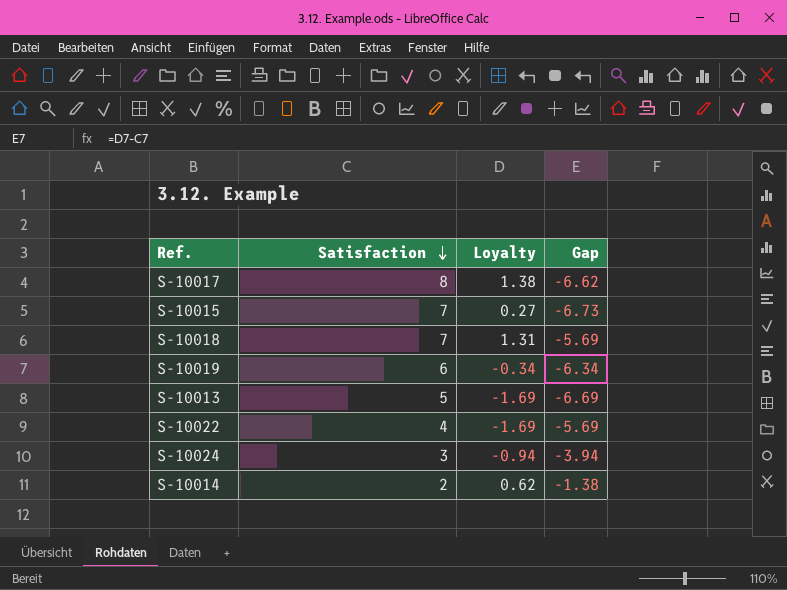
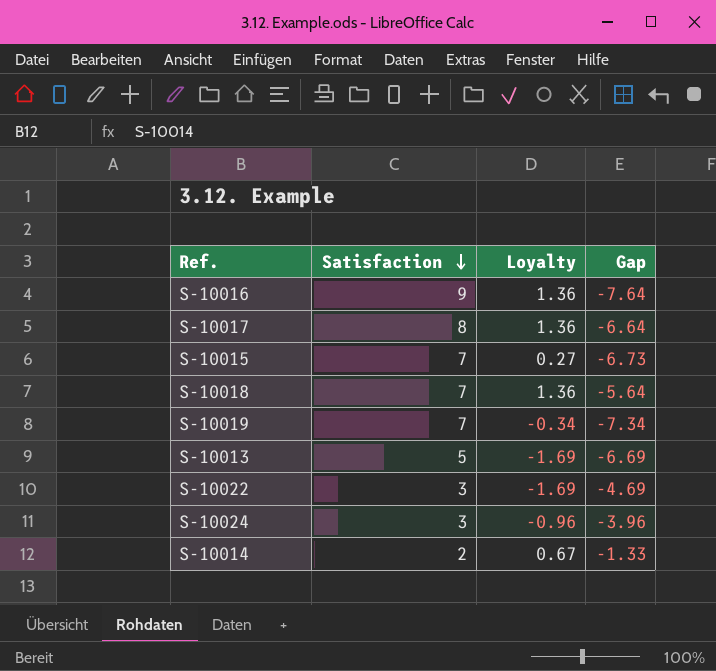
row S-10016: none -> 9 | 1.36 | -7.64
S-10017 | Loyalty: 1.38 -> 1.36
S-10017 | Gap: -6.62 -> -6.64
S-10018 | Loyalty: 1.31 -> 1.36
S-10018 | Gap: -5.69 -> -5.64
S-10019 | Satisfaction: 6 -> 7
S-10019 | Gap: -6.34 -> -7.34
S-10022 | Satisfaction: 4 -> 3
S-10022 | Gap: -5.69 -> -4.69
S-10024 | Loyalty: -0.94 -> -0.96
S-10024 | Gap: -3.94 -> -3.96
S-10014 | Loyalty: 0.62 -> 0.67
S-10014 | Gap: -1.38 -> -1.33

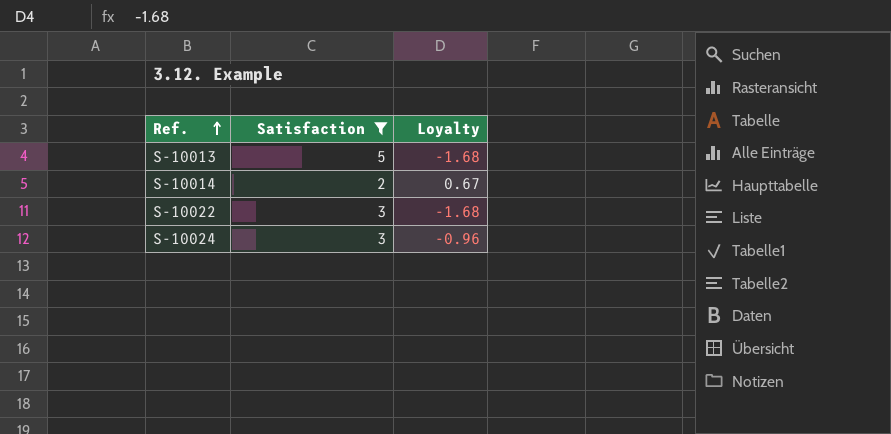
filter: none -> Satisfaction <= 5
row order: Satisfaction descending -> Ref. ascending
column Gap | formula: [Loyalty] - [Satisfaction] -> none
S-10013 | Loyalty: -1.69 -> -1.68
S-10022 | Loyalty: -1.69 -> -1.68

